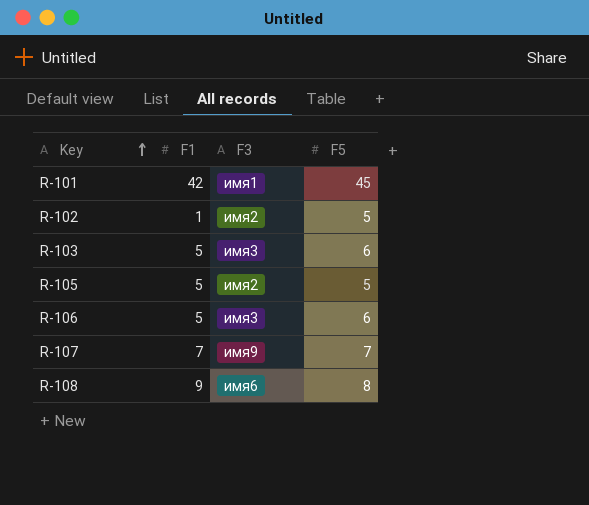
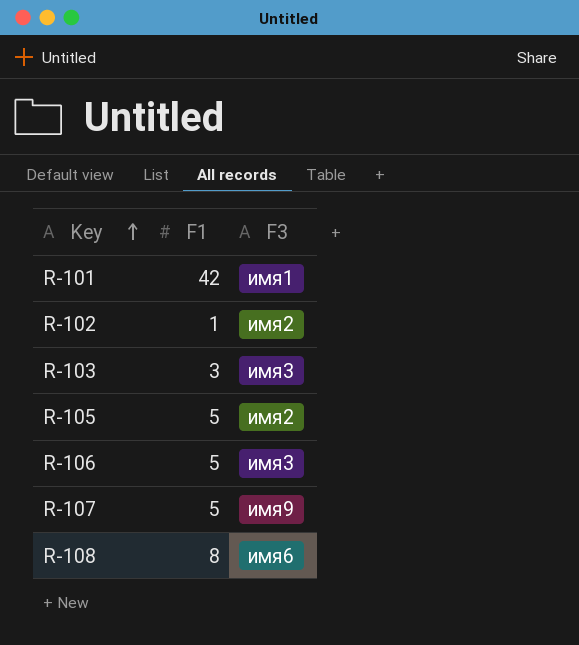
column F5 | position: 4 -> none
R-103 | F1: 5 -> 3
R-107 | F1: 7 -> 5
R-108 | F1: 9 -> 8

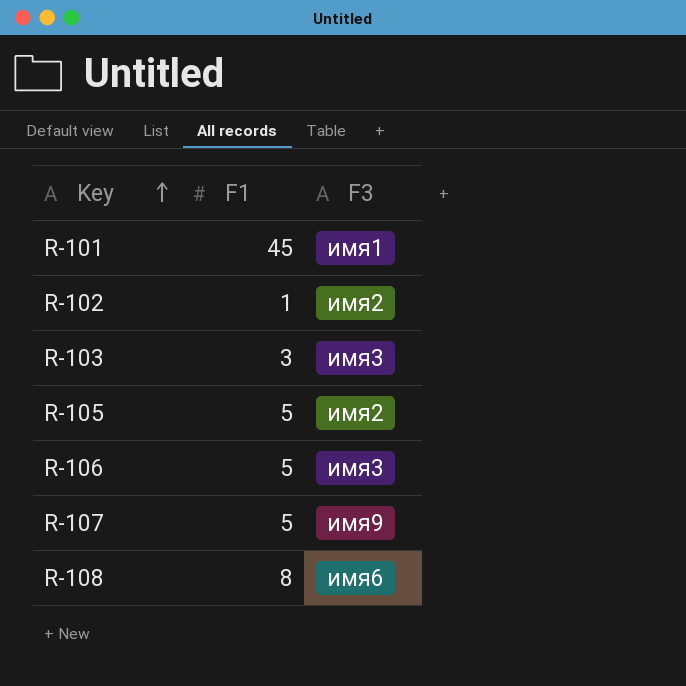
R-101 | F1: 42 -> 45

